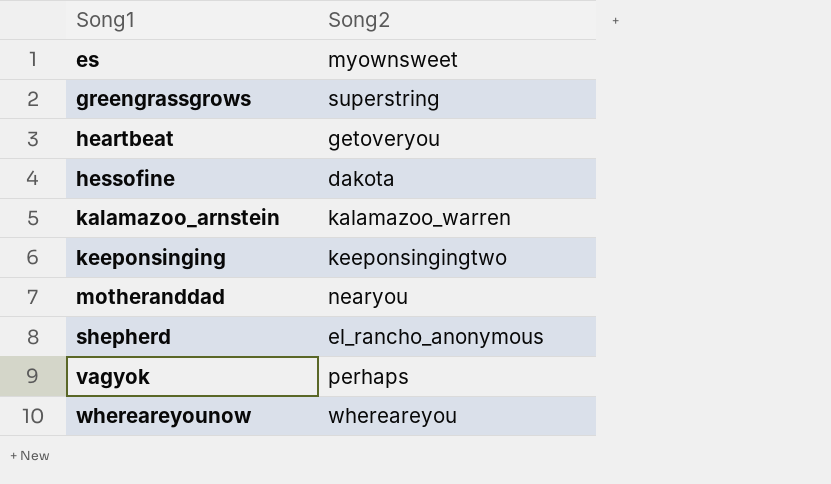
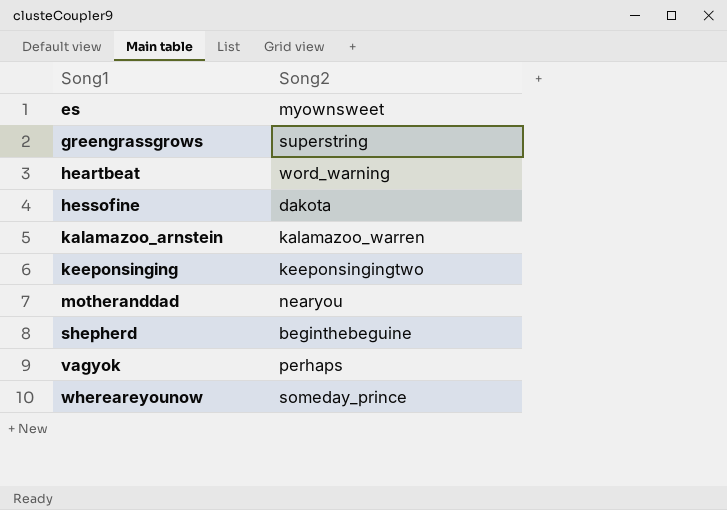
heartbeat | Song2: getoveryou -> word_warning
shepherd | Song2: el_rancho_anonymous -> beginthebeguine
whereareyounow | Song2: whereareyou -> someday_prince

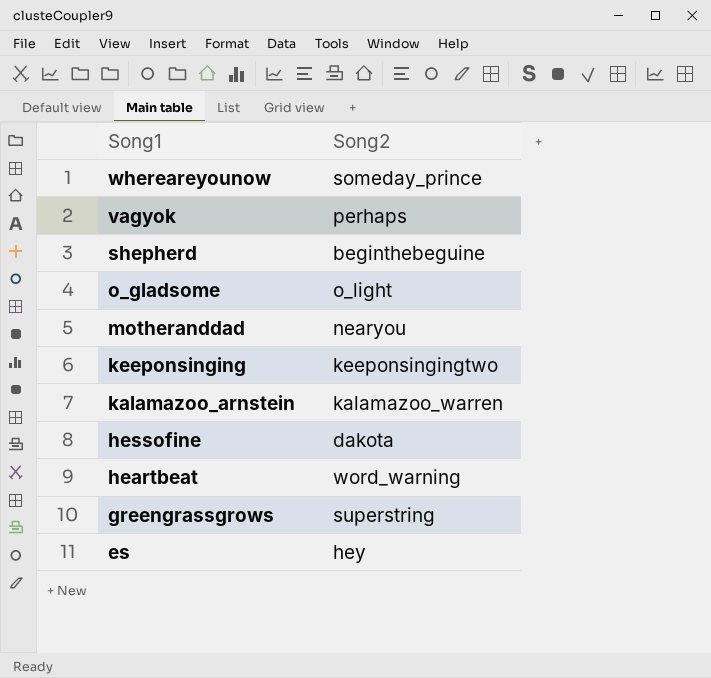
row order: Song1 ascending -> Song1 descending
row o_gladsome: none -> o_light
es | Song2: myownsweet -> hey

